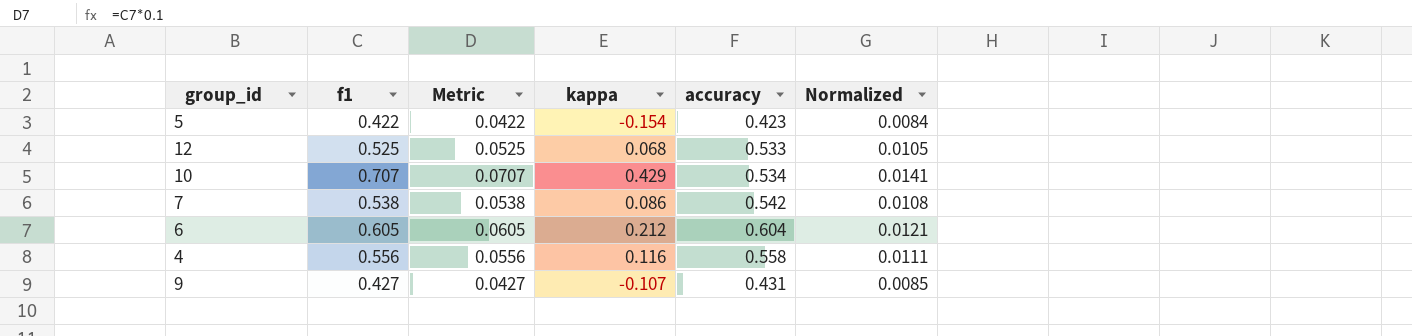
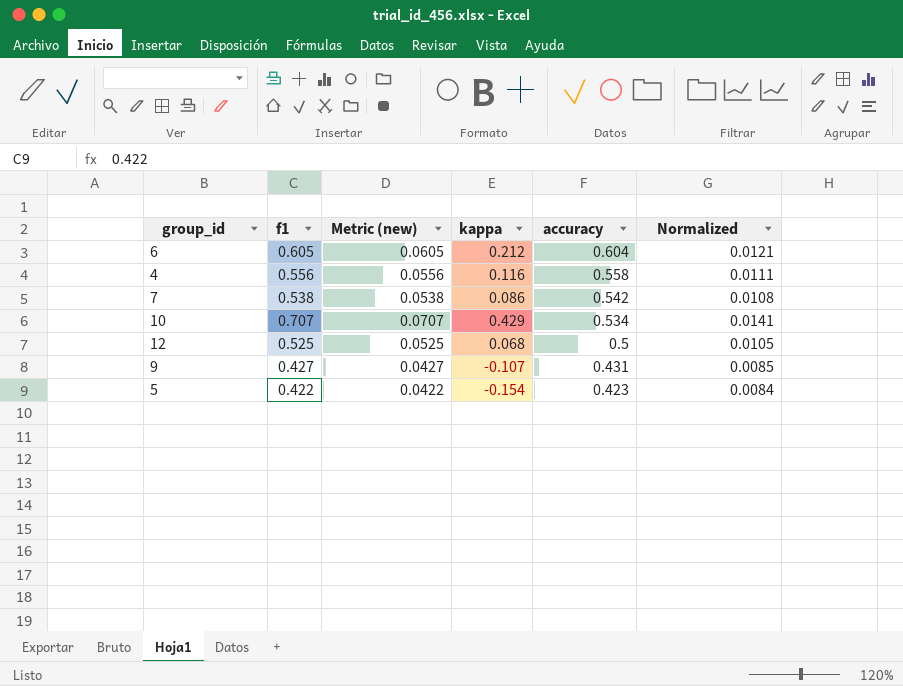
row order: none -> accuracy descending
column name: Metric -> Metric (new)
12 | accuracy: 0.533 -> 0.5

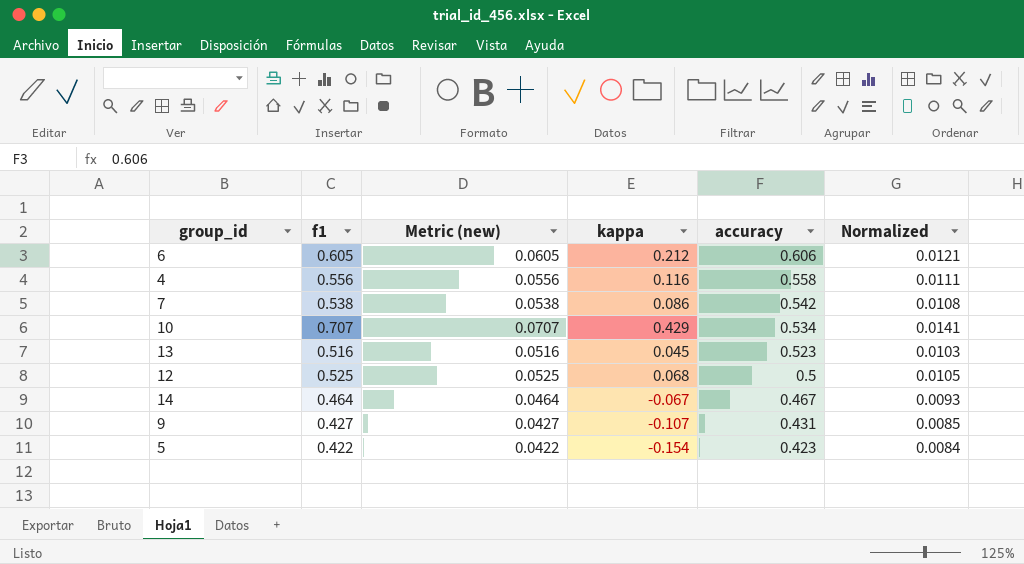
6 | accuracy: 0.604 -> 0.606
row 13: none -> 0.516 | 0.0516 | 0.045 | 0.523 | 0.0103
row 14: none -> 0.464 | 0.0464 | -0.067 | 0.467 | 0.0093

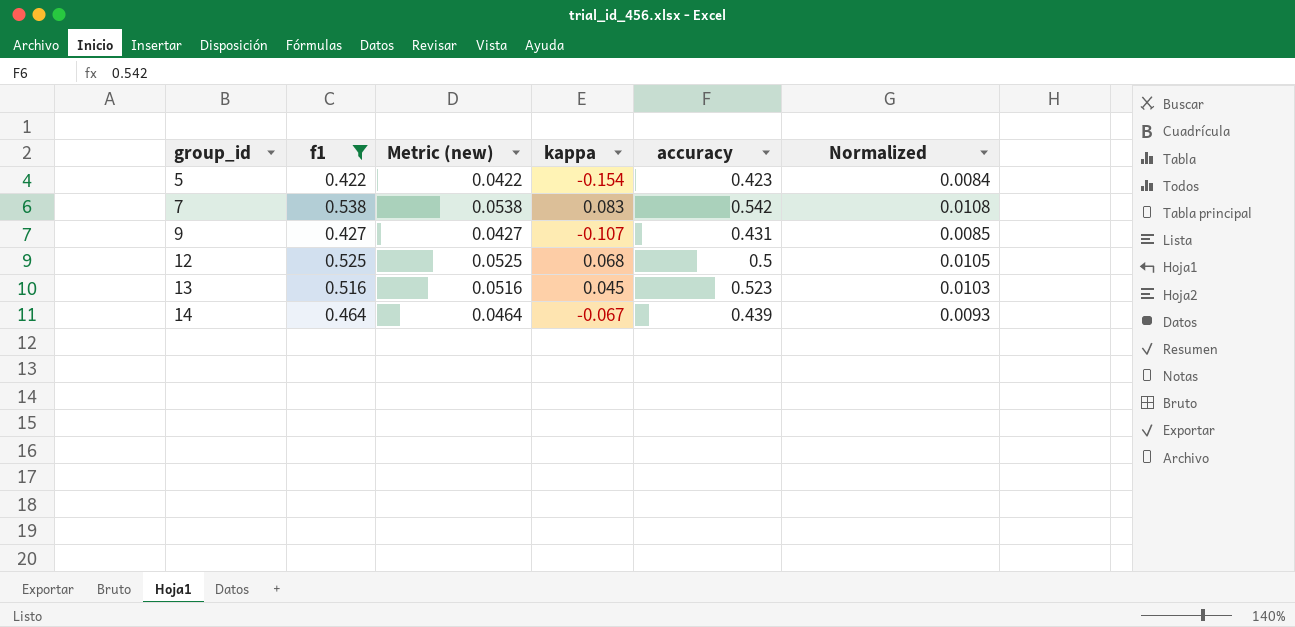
filter: none -> f1 <= 0.538
row order: accuracy descending -> group_id ascending
7 | kappa: 0.086 -> 0.083
14 | accuracy: 0.467 -> 0.439

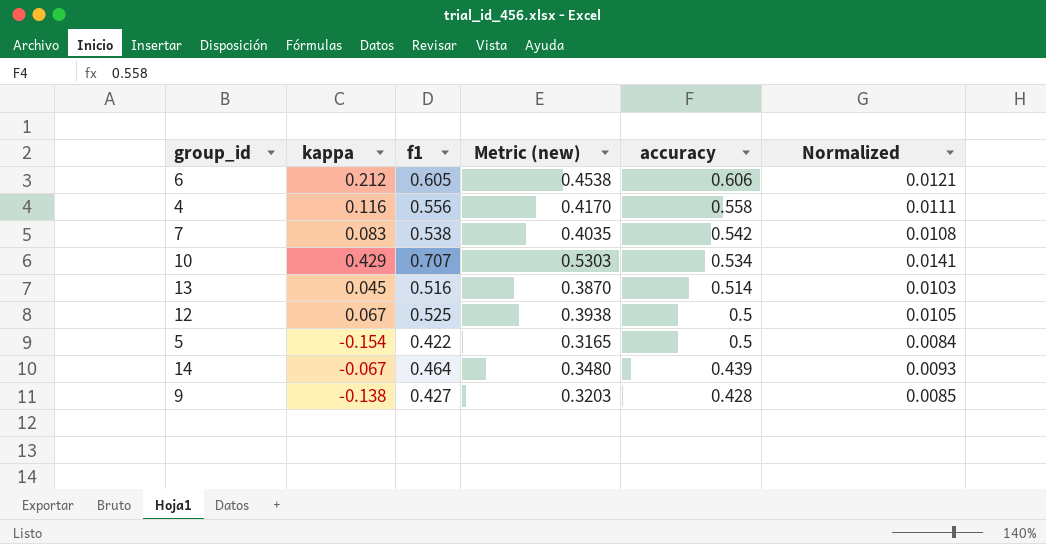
filter: f1 <= 0.538 -> none
row order: group_id ascending -> accuracy descending
column kappa | position: 4 -> 2
column Metric (new) | formula: [f1] * 0.1 -> [f1] * 0.75
13 | accuracy: 0.523 -> 0.514
12 | kappa: 0.068 -> 0.067
5 | accuracy: 0.423 -> 0.5
9 | kappa: -0.107 -> -0.138
9 | accuracy: 0.431 -> 0.428

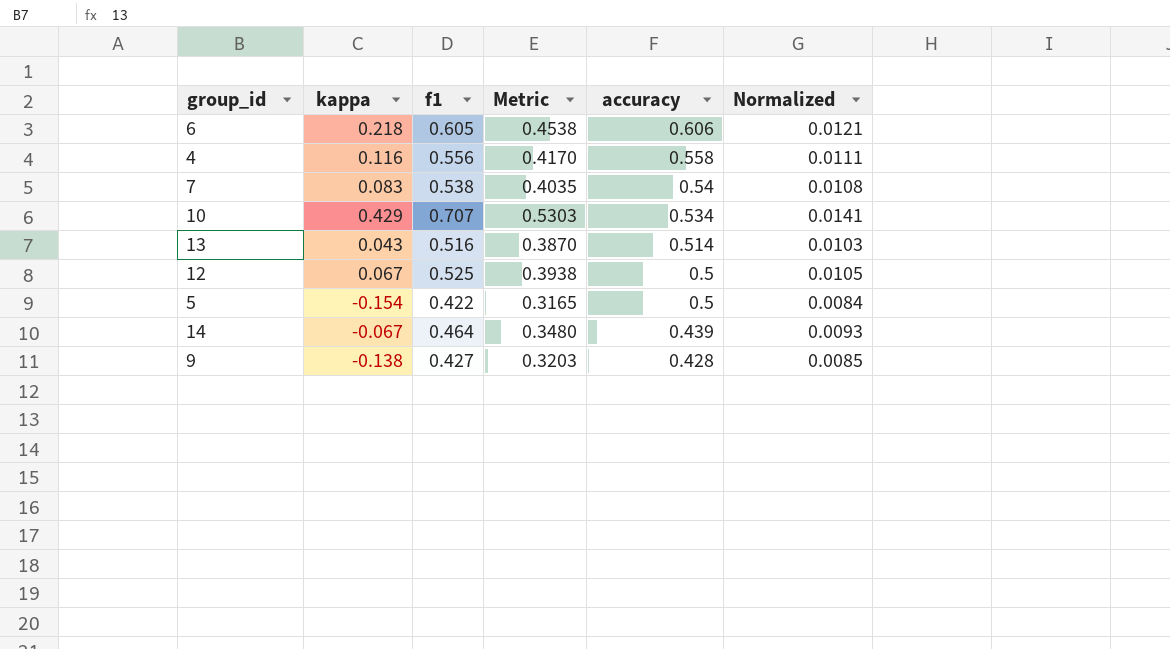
column name: Metric (new) -> Metric
6 | kappa: 0.212 -> 0.218
7 | accuracy: 0.542 -> 0.54
13 | kappa: 0.045 -> 0.043

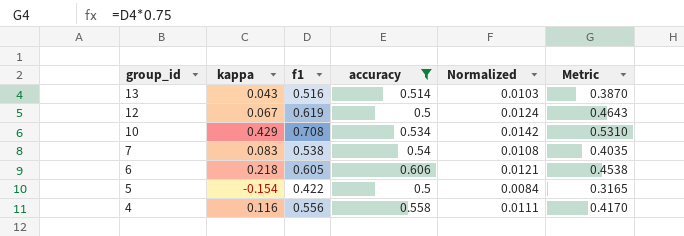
filter: none -> accuracy >= 0.5
row order: accuracy descending -> group_id descending
column Metric | position: 4 -> 6
12 | f1: 0.525 -> 0.619
12 | Normalized: 0.0105 -> 0.0124
12 | Metric: 0.3938 -> 0.4643
10 | f1: 0.707 -> 0.708
10 | Normalized: 0.0141 -> 0.0142
10 | Metric: 0.5303 -> 0.5310

